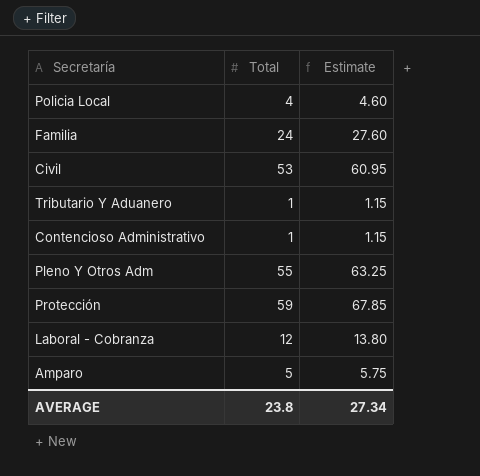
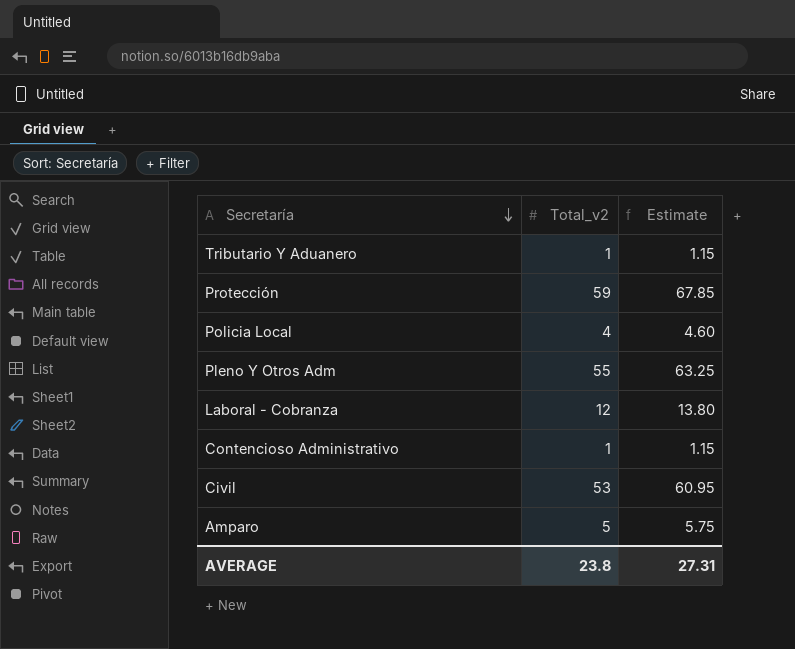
row order: none -> Secretaría descending
column name: Total -> Total_v2
row Familia: 24 | 27.60 -> none
AVERAGE | Estimate: 27.34 -> 27.31

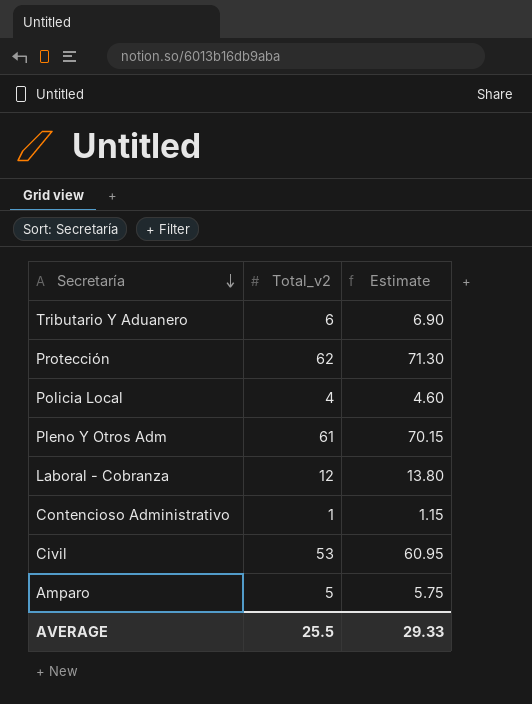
Tributario Y Aduanero | Total_v2: 1 -> 6
Tributario Y Aduanero | Estimate: 1.15 -> 6.90
Protección | Total_v2: 59 -> 62
Protección | Estimate: 67.85 -> 71.30
Pleno Y Otros Adm | Total_v2: 55 -> 61
Pleno Y Otros Adm | Estimate: 63.25 -> 70.15
AVERAGE | Total_v2: 23.8 -> 25.5
AVERAGE | Estimate: 27.31 -> 29.33

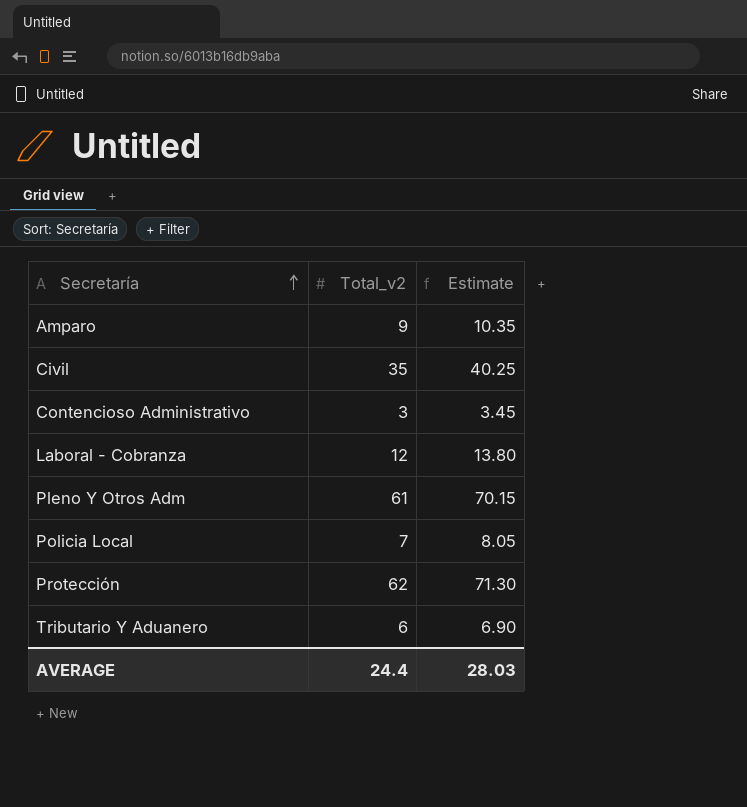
row order: Secretaría descending -> Secretaría ascending
Amparo | Total_v2: 5 -> 9
Amparo | Estimate: 5.75 -> 10.35
Civil | Total_v2: 53 -> 35
Civil | Estimate: 60.95 -> 40.25
Contencioso Administrativo | Total_v2: 1 -> 3
Contencioso Administrativo | Estimate: 1.15 -> 3.45
Policia Local | Total_v2: 4 -> 7
Policia Local | Estimate: 4.60 -> 8.05
AVERAGE | Total_v2: 25.5 -> 24.4
AVERAGE | Estimate: 29.33 -> 28.03

